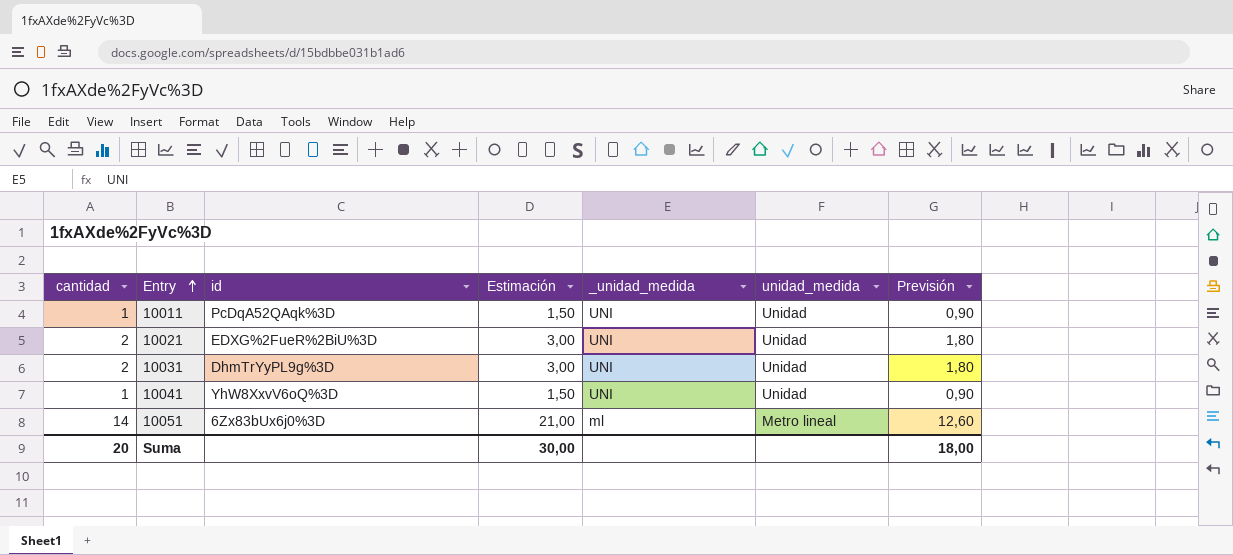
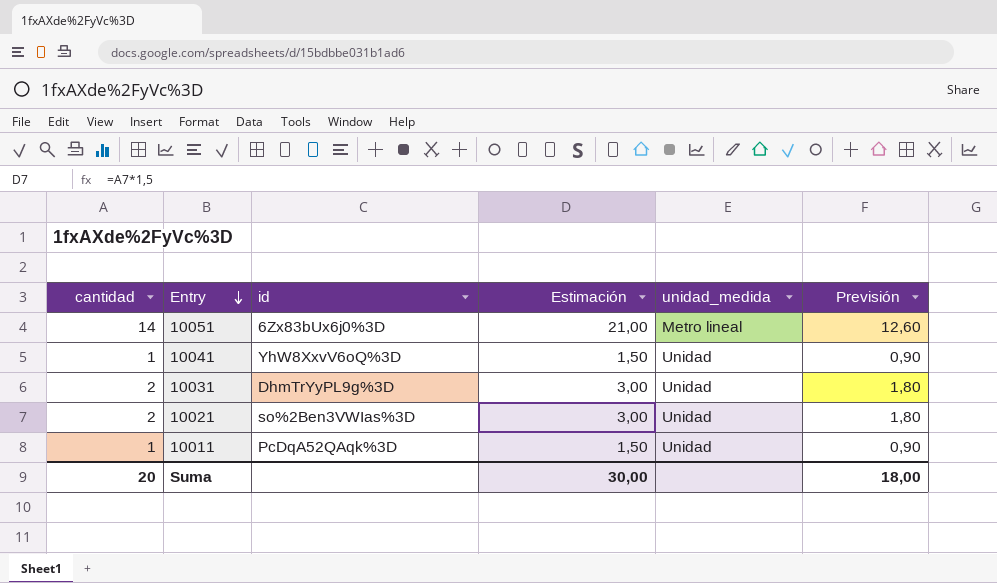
row order: Entry ascending -> Entry descending
column _unidad_medida | position: 5 -> none
10021 | id: EDXG%2FueR%2BiU%3D -> so%2Ben3VWIas%3D

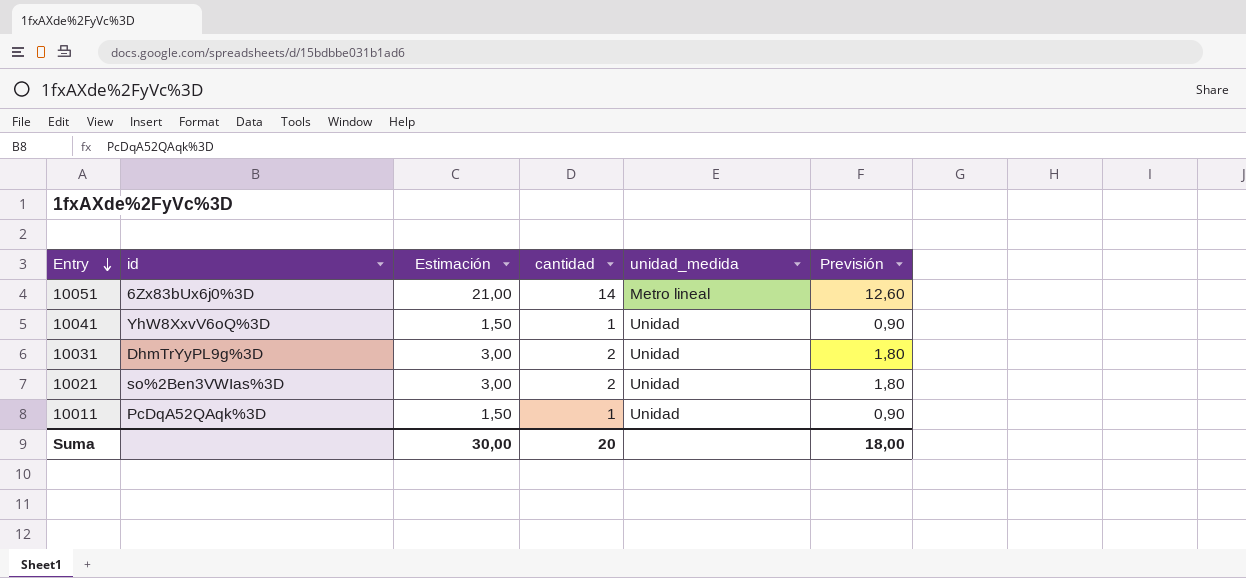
column cantidad | position: 1 -> 4

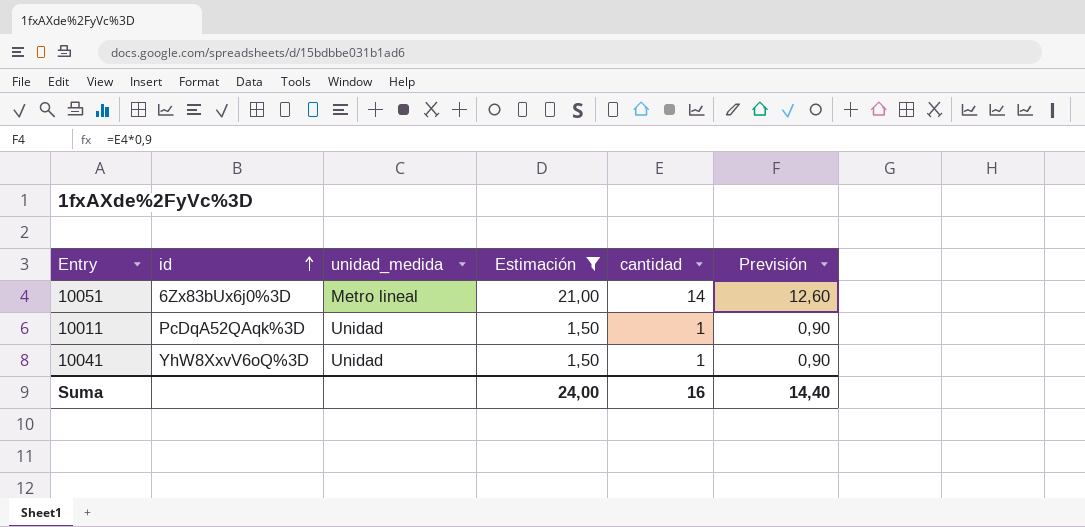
filter: none -> Estimación != 3,00
row order: Entry descending -> id ascending
column unidad_medida | position: 5 -> 3
Suma | Estimación: 30,00 -> 24,00
Suma | cantidad: 20 -> 16
Suma | Previsión: 18,00 -> 14,40

